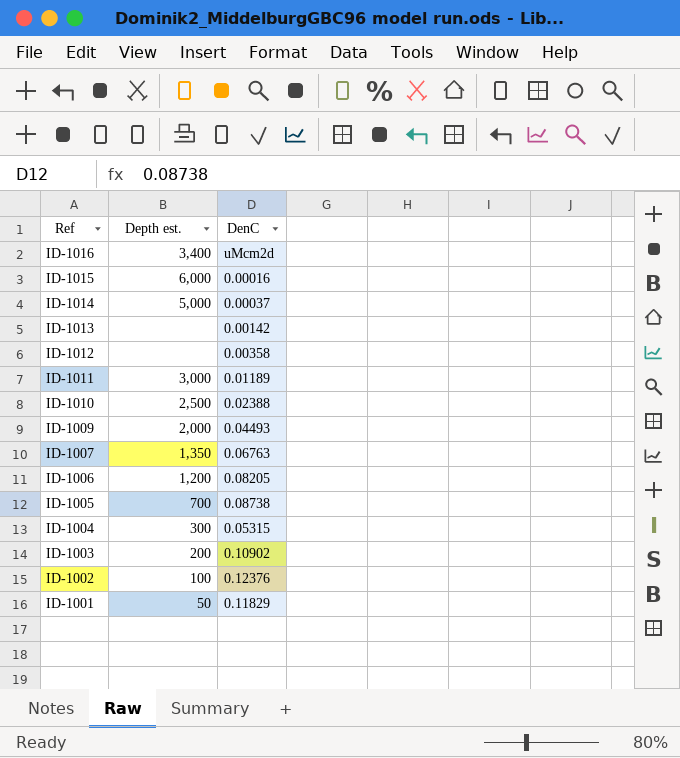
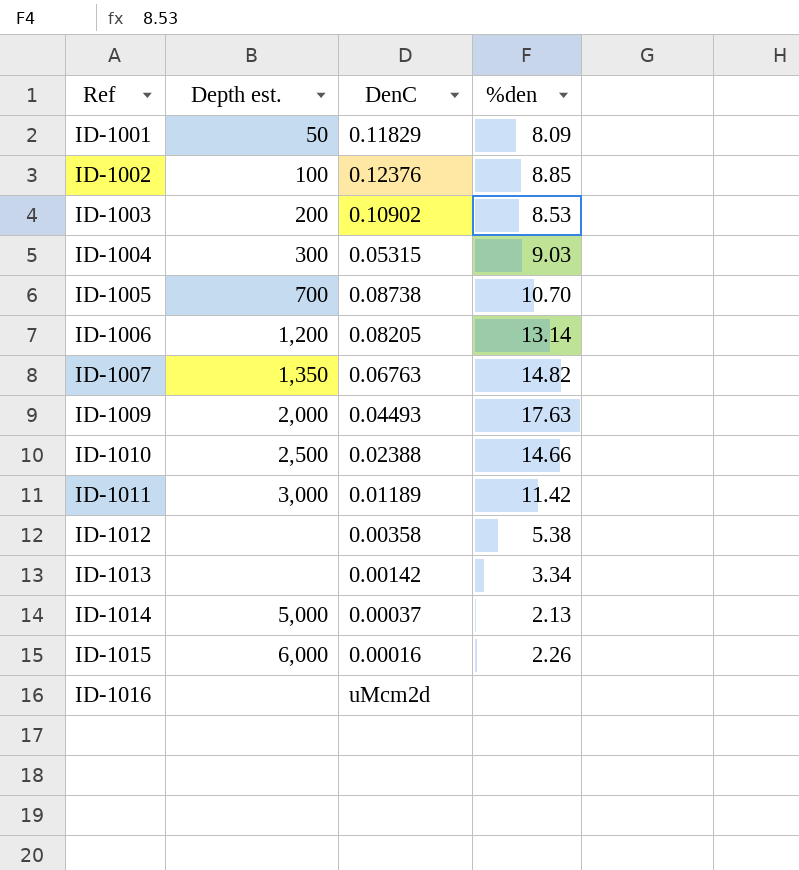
row order: Ref descending -> Ref ascending
column %den | position: none -> 4
ID-1016 | Depth est.: 3,400 -> none

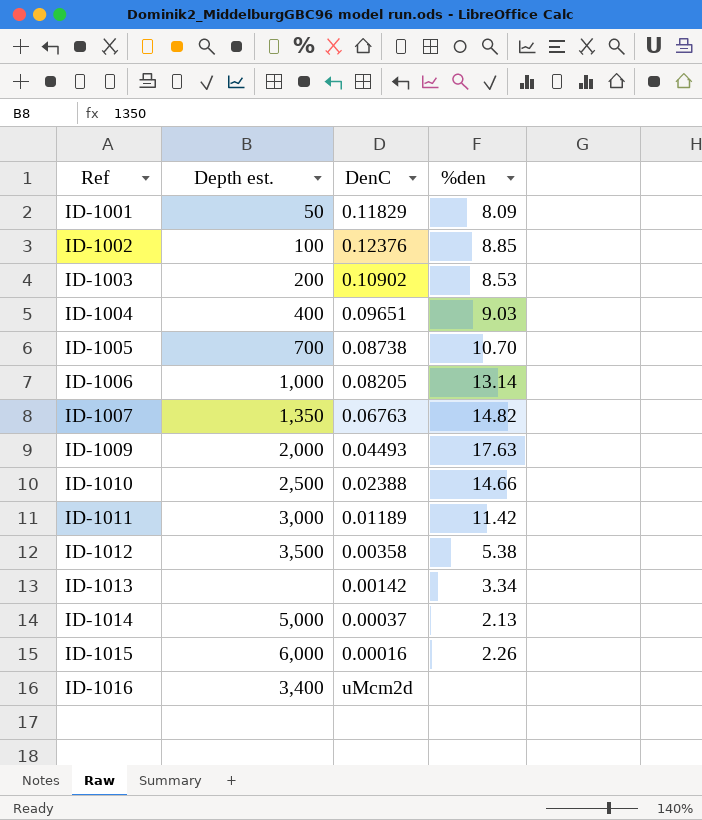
ID-1004 | Depth est.: 300 -> 400
ID-1004 | DenC: 0.05315 -> 0.09651
ID-1006 | Depth est.: 1,200 -> 1,000
ID-1012 | Depth est.: none -> 3,500
ID-1016 | Depth est.: none -> 3,400

